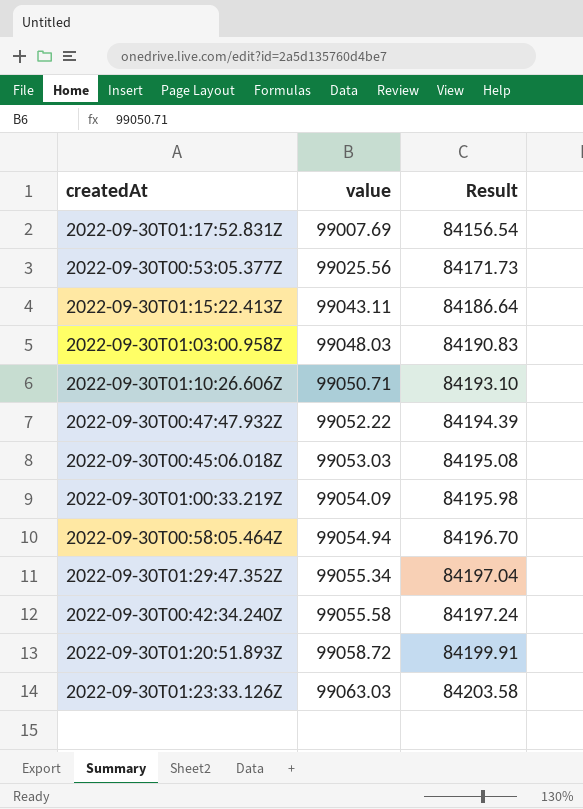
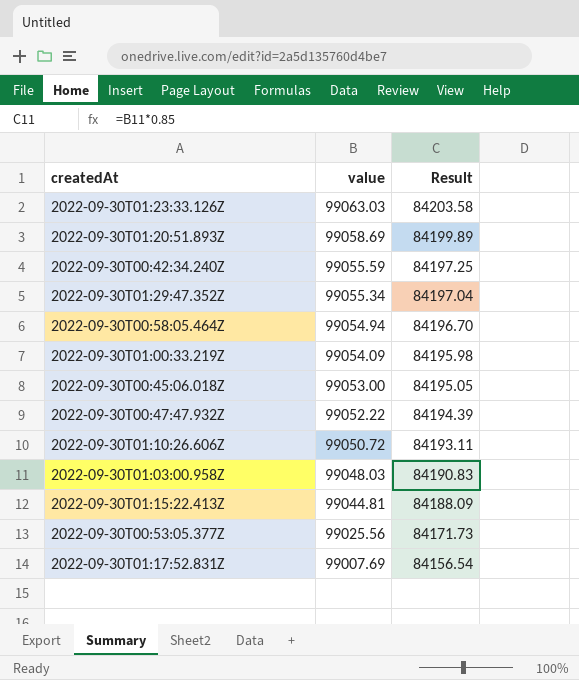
row order: value ascending -> value descending
2022-09-30T01:20:51.893Z | value: 99058.72 -> 99058.69
2022-09-30T01:20:51.893Z | Result: 84199.91 -> 84199.89
2022-09-30T00:42:34.240Z | value: 99055.58 -> 99055.59
2022-09-30T00:42:34.240Z | Result: 84197.24 -> 84197.25
2022-09-30T00:45:06.018Z | value: 99053.03 -> 99053.00
2022-09-30T00:45:06.018Z | Result: 84195.08 -> 84195.05
2022-09-30T01:10:26.606Z | value: 99050.71 -> 99050.72
2022-09-30T01:10:26.606Z | Result: 84193.10 -> 84193.11
2022-09-30T01:15:22.413Z | value: 99043.11 -> 99044.81
2022-09-30T01:15:22.413Z | Result: 84186.64 -> 84188.09

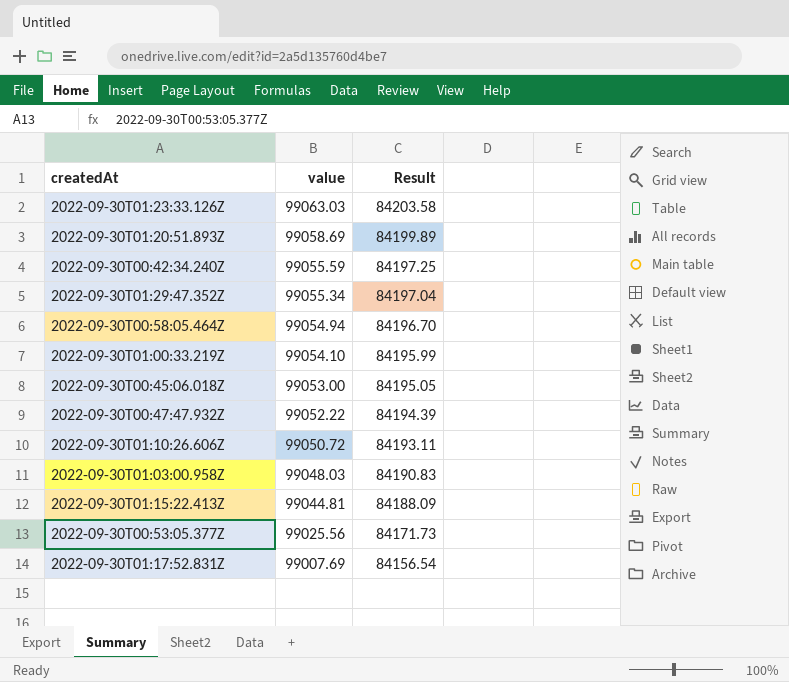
2022-09-30T01:00:33.219Z | value: 99054.09 -> 99054.10
2022-09-30T01:00:33.219Z | Result: 84195.98 -> 84195.99

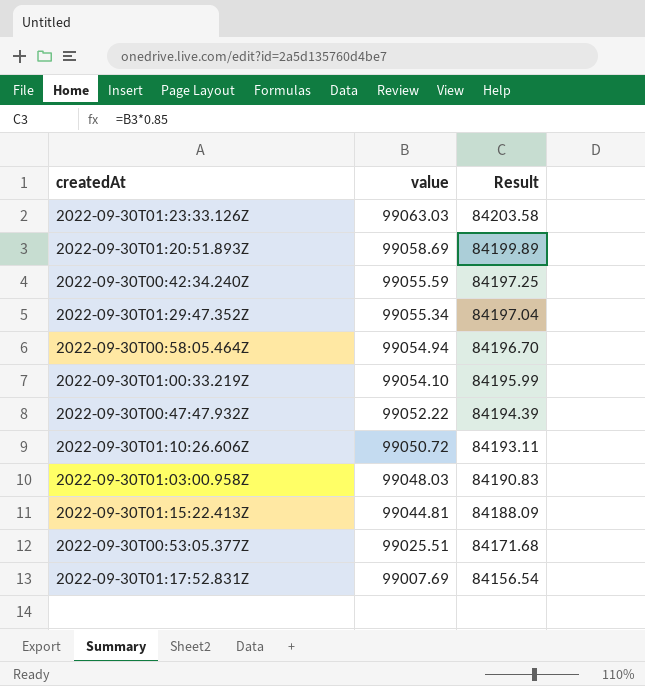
row 2022-09-30T00:45:06.018Z: 99053.00 | 84195.05 -> none
2022-09-30T00:53:05.377Z | value: 99025.56 -> 99025.51
2022-09-30T00:53:05.377Z | Result: 84171.73 -> 84171.68

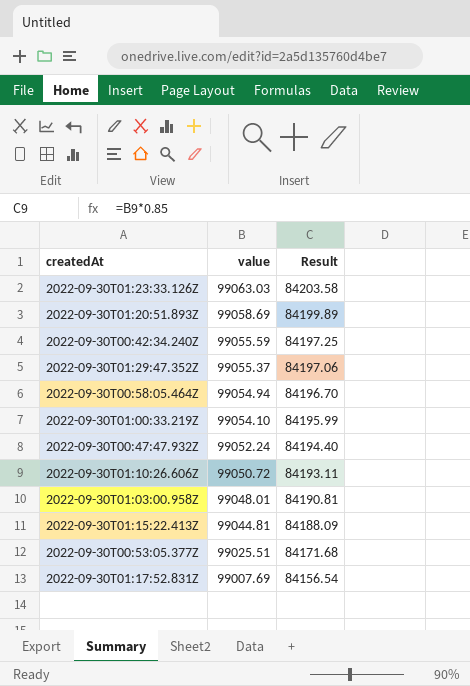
2022-09-30T01:29:47.352Z | value: 99055.34 -> 99055.37
2022-09-30T01:29:47.352Z | Result: 84197.04 -> 84197.06
2022-09-30T00:47:47.932Z | value: 99052.22 -> 99052.24
2022-09-30T00:47:47.932Z | Result: 84194.39 -> 84194.40
2022-09-30T01:03:00.958Z | value: 99048.03 -> 99048.01
2022-09-30T01:03:00.958Z | Result: 84190.83 -> 84190.81

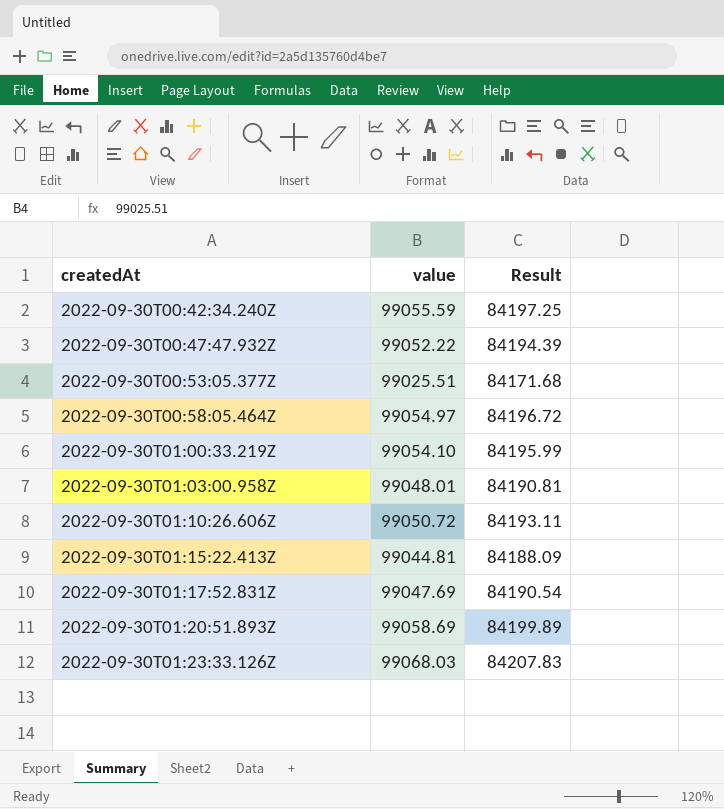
row order: value descending -> createdAt ascending
row 2022-09-30T01:29:47.352Z: 99055.37 | 84197.06 -> none
2022-09-30T00:47:47.932Z | value: 99052.24 -> 99052.22
2022-09-30T00:47:47.932Z | Result: 84194.40 -> 84194.39
2022-09-30T00:58:05.464Z | value: 99054.94 -> 99054.97
2022-09-30T00:58:05.464Z | Result: 84196.70 -> 84196.72
2022-09-30T01:17:52.831Z | value: 99007.69 -> 99047.69
2022-09-30T01:17:52.831Z | Result: 84156.54 -> 84190.54
2022-09-30T01:23:33.126Z | value: 99063.03 -> 99068.03
2022-09-30T01:23:33.126Z | Result: 84203.58 -> 84207.83

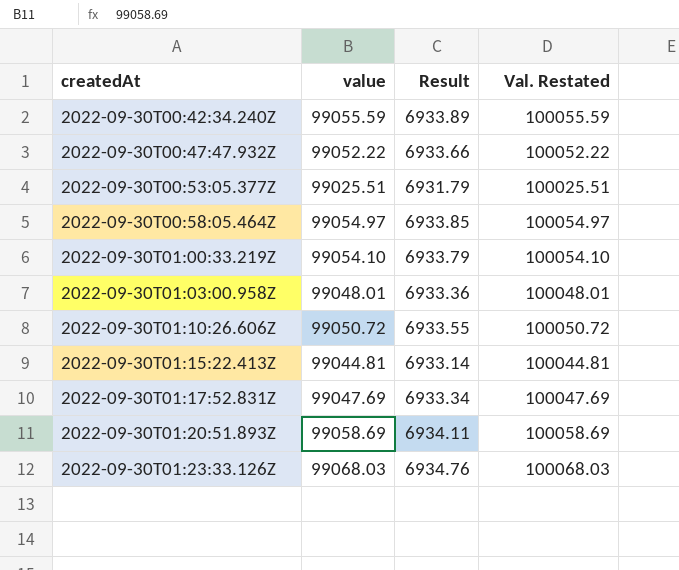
column Result | formula: [value] * 0.85 -> [value] * 0.07
column Val. Restated | formula: none -> [value] + 1000

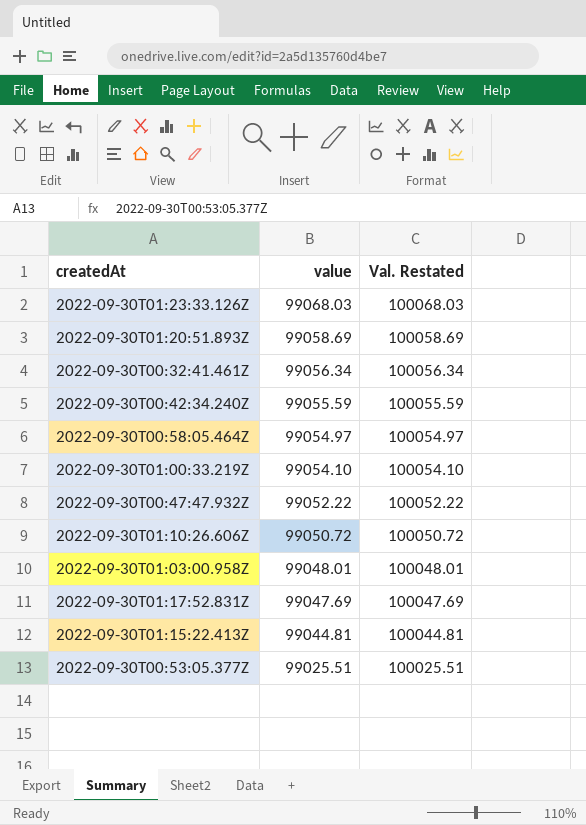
row order: createdAt ascending -> value descending
column Result | formula: [value] * 0.07 -> none
row 2022-09-30T00:32:41.461Z: none -> 99056.34 | 100056.34

